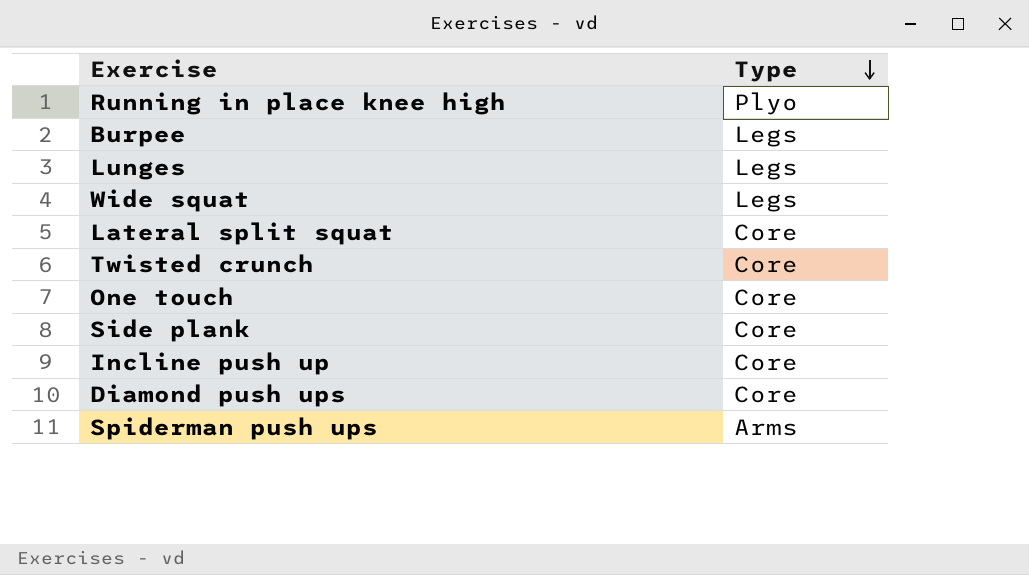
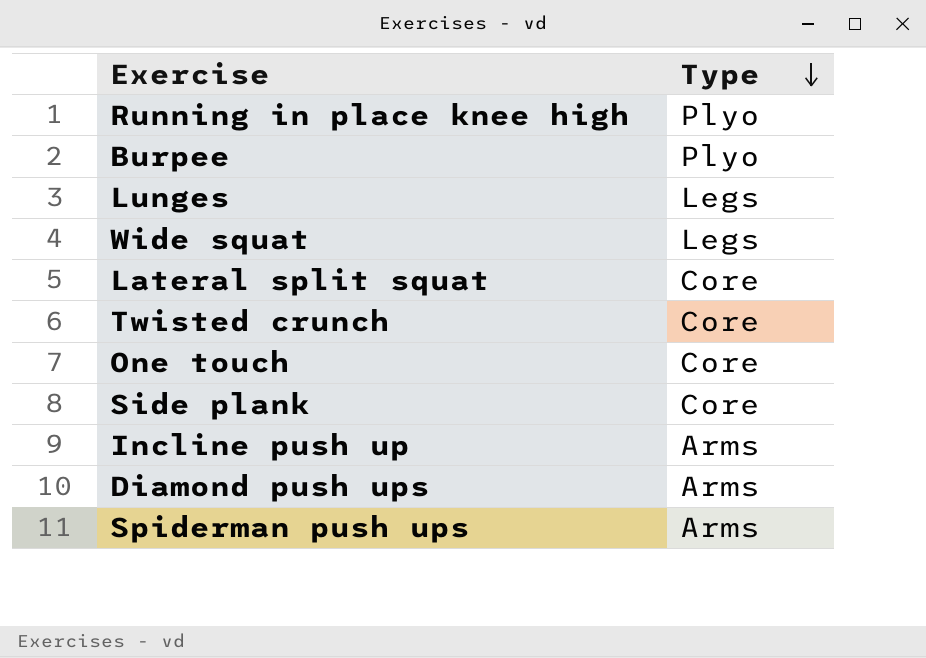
Burpee | Type: Legs -> Plyo
Incline push up | Type: Core -> Arms
Diamond push ups | Type: Core -> Arms

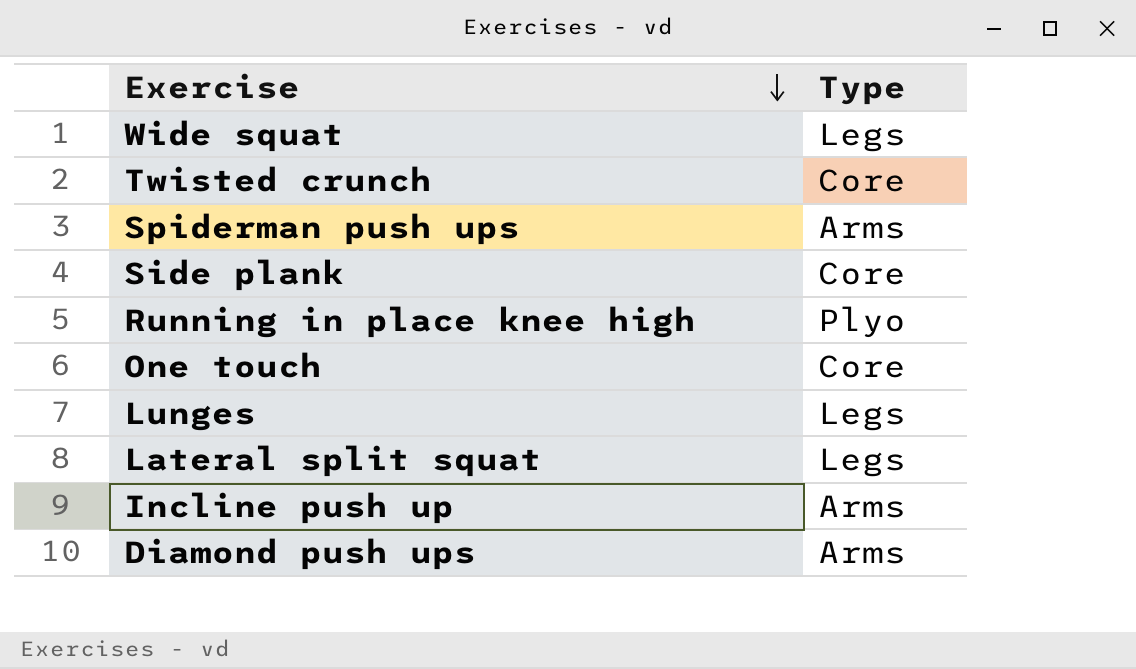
row order: Type descending -> Exercise descending
row Burpee: Plyo -> none
Lateral split squat | Type: Core -> Legs

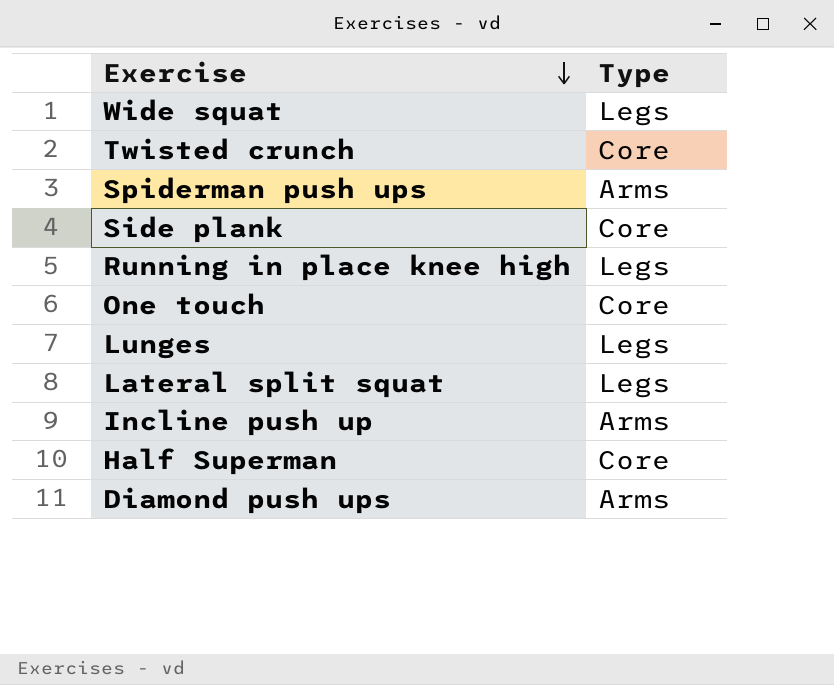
Running in place knee high | Type: Plyo -> Legs
row Half Superman: none -> Core

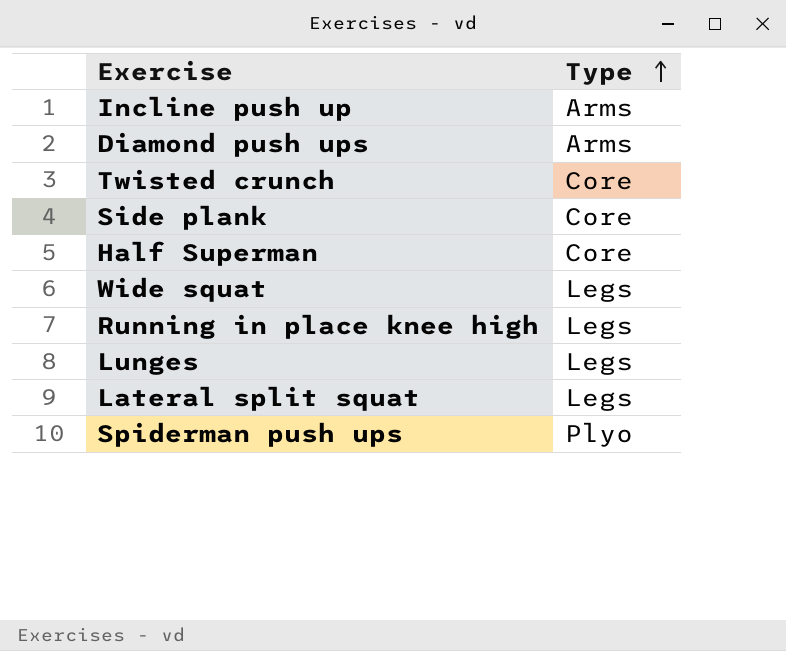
row order: Exercise descending -> Type ascending
row One touch: Core -> none
Spiderman push ups | Type: Arms -> Plyo

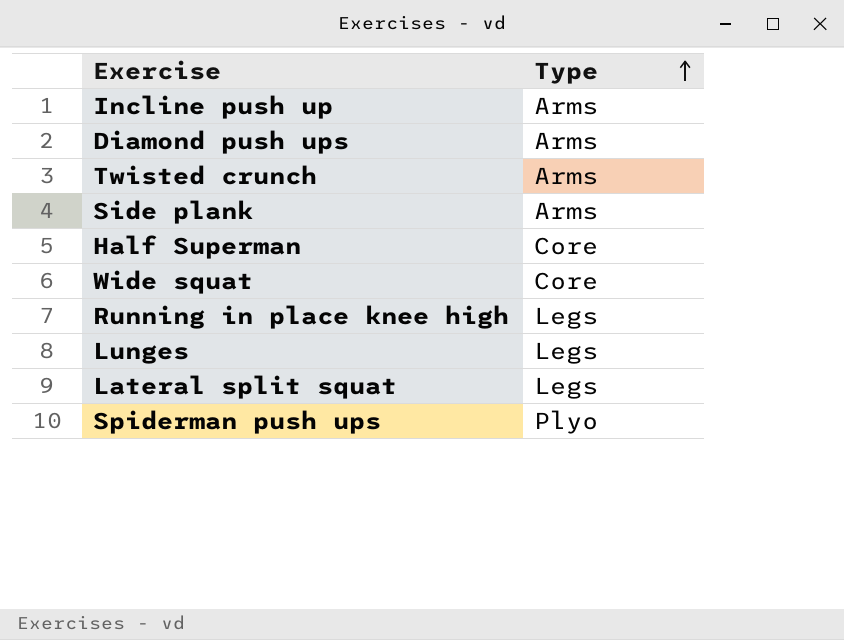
Twisted crunch | Type: Core -> Arms
Side plank | Type: Core -> Arms
Wide squat | Type: Legs -> Core

